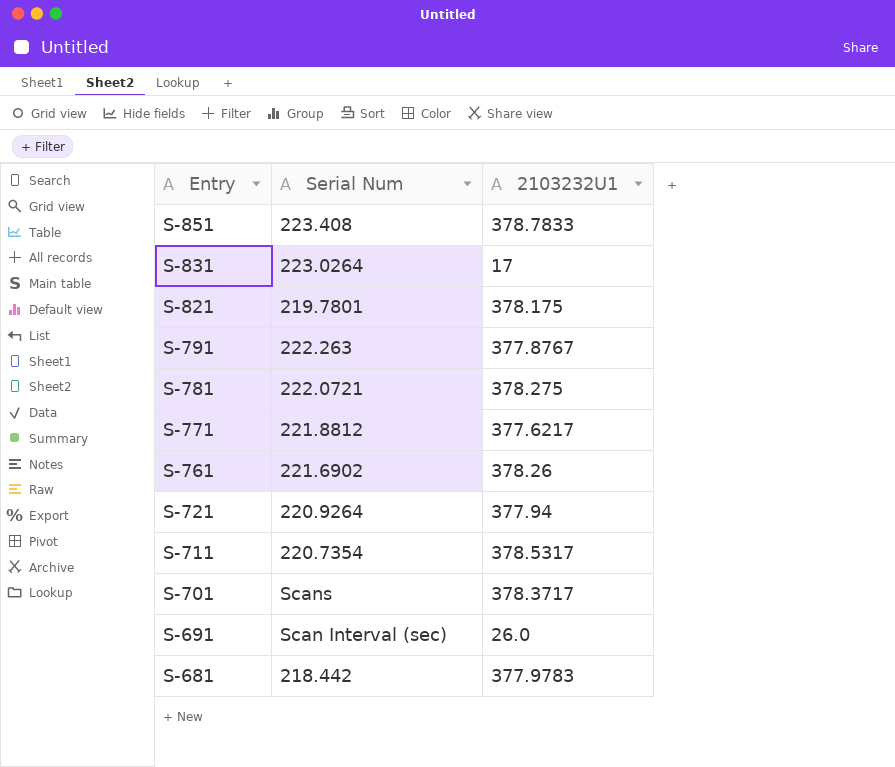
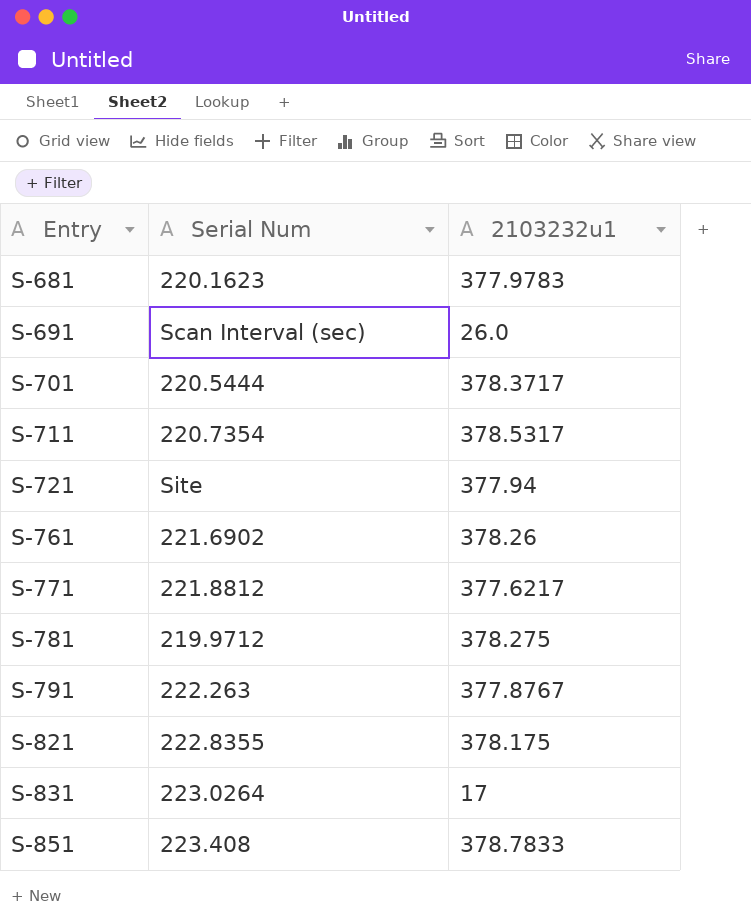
row order: Entry descending -> Entry ascending
column name: 2103232U1 -> 2103232u1
S-681 | Serial Num: 218.442 -> 220.1623
S-701 | Serial Num: Scans -> 220.5444
S-721 | Serial Num: 220.9264 -> Site
S-781 | Serial Num: 222.0721 -> 219.9712
S-821 | Serial Num: 219.7801 -> 222.8355

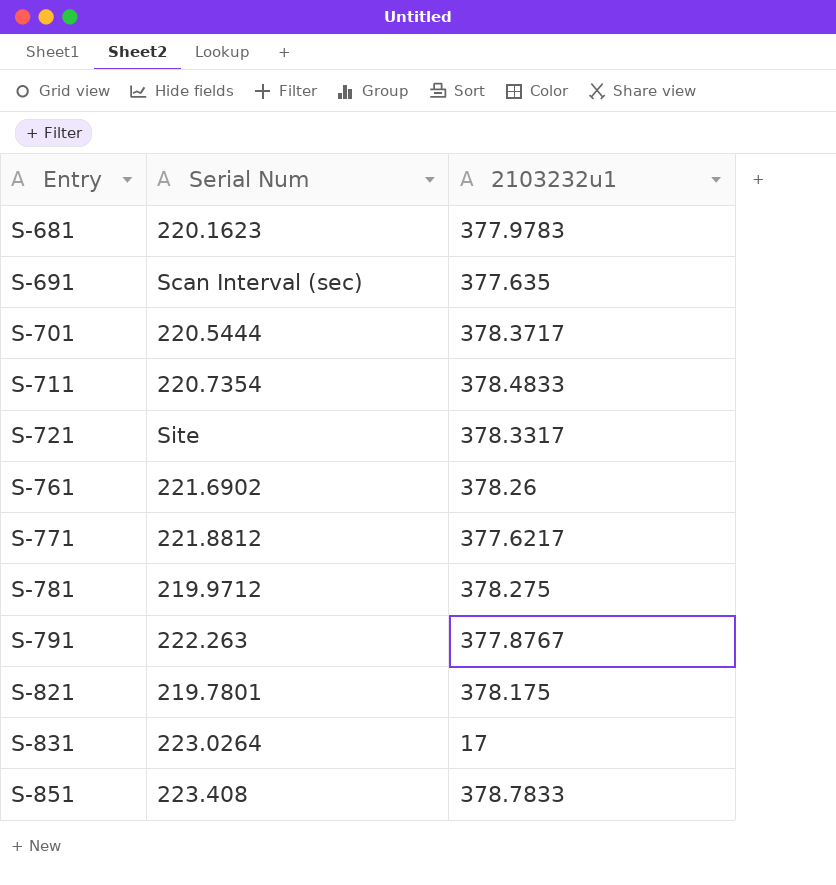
S-691 | 2103232u1: 26.0 -> 377.635
S-711 | 2103232u1: 378.5317 -> 378.4833
S-721 | 2103232u1: 377.94 -> 378.3317
S-821 | Serial Num: 222.8355 -> 219.7801

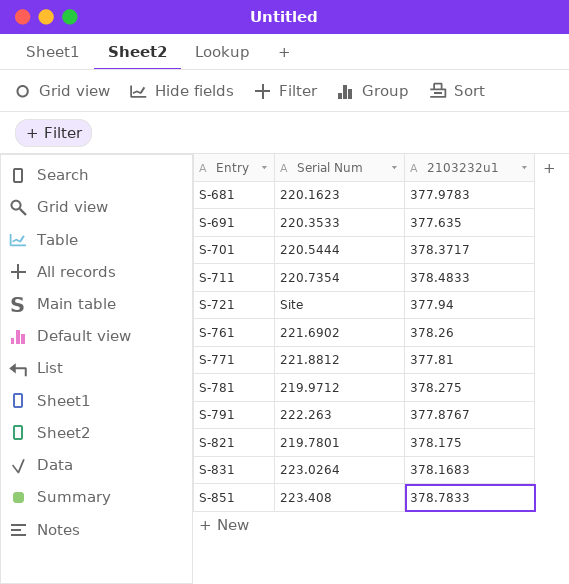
S-691 | Serial Num: Scan Interval (sec) -> 220.3533
S-721 | 2103232u1: 378.3317 -> 377.94
S-771 | 2103232u1: 377.6217 -> 377.81
S-831 | 2103232u1: 17 -> 378.1683

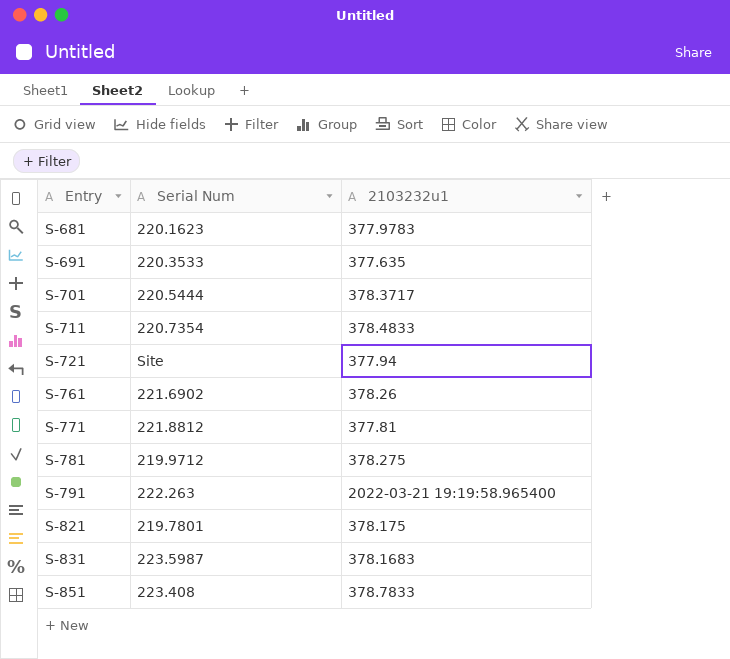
S-791 | 2103232u1: 377.8767 -> 2022-03-21 19:19:58.965400
S-831 | Serial Num: 223.0264 -> 223.5987

